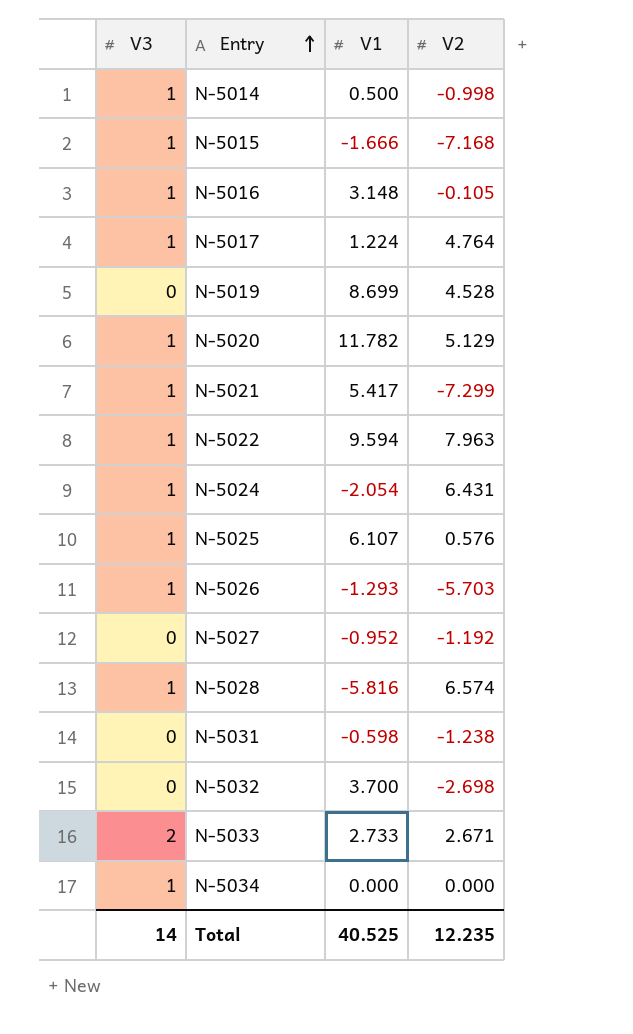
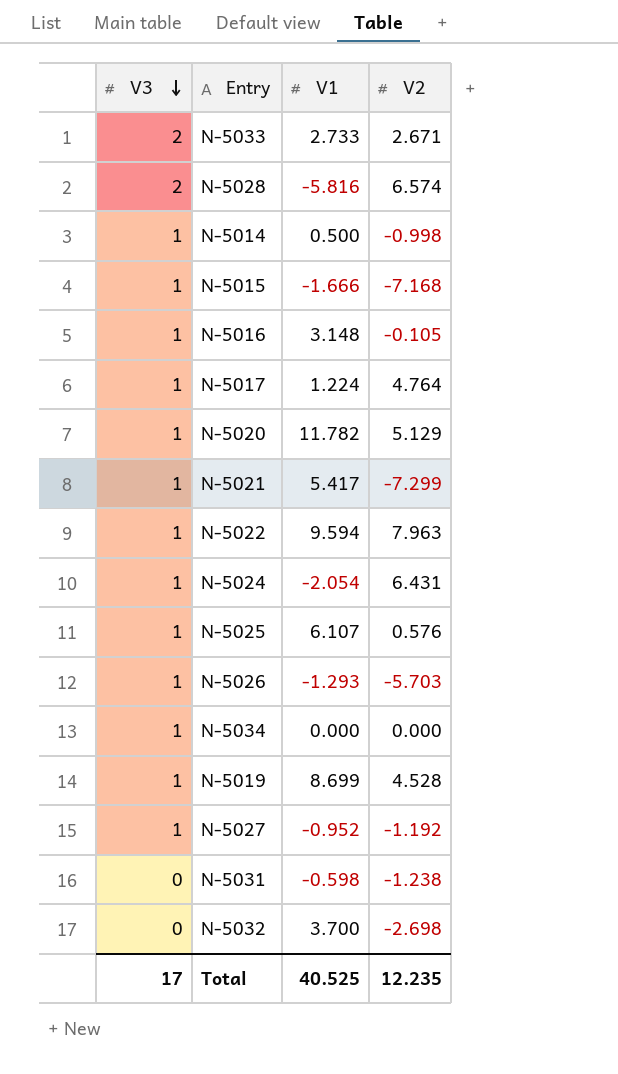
row order: Entry ascending -> V3 descending
N-5028 | V3: 1 -> 2
N-5019 | V3: 0 -> 1
N-5027 | V3: 0 -> 1
Total | V3: 14 -> 17

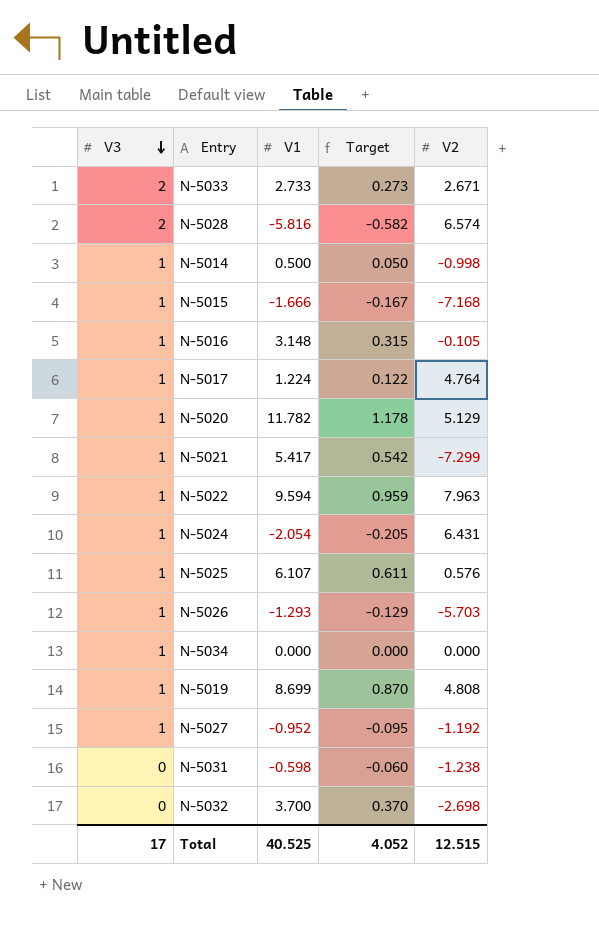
column Target | formula: none -> [V1] * 0.1
N-5019 | V2: 4.528 -> 4.808
Total | V2: 12.235 -> 12.515

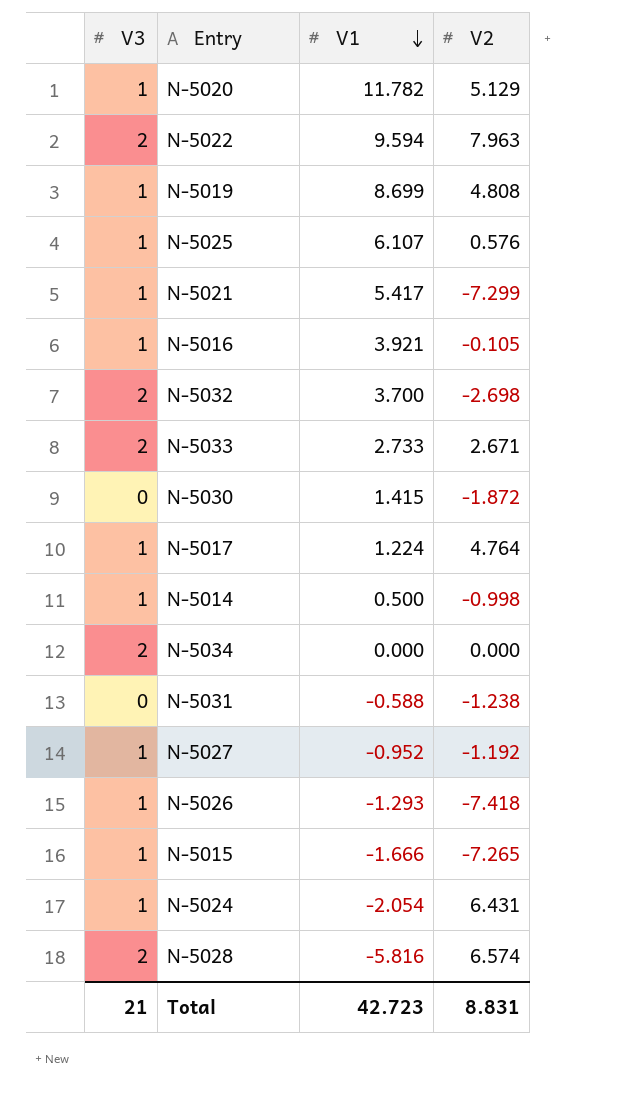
row order: V3 descending -> V1 descending
column Target | formula: [V1] * 0.1 -> none
N-5022 | V3: 1 -> 2
N-5016 | V1: 3.148 -> 3.921
N-5032 | V3: 0 -> 2
row N-5030: none -> 0 | 1.415 | -1.872
N-5034 | V3: 1 -> 2
N-5031 | V1: -0.598 -> -0.588
N-5026 | V2: -5.703 -> -7.418
N-5015 | V2: -7.168 -> -7.265
Total | V3: 17 -> 21
Total | V1: 40.525 -> 42.723
Total | V2: 12.515 -> 8.831

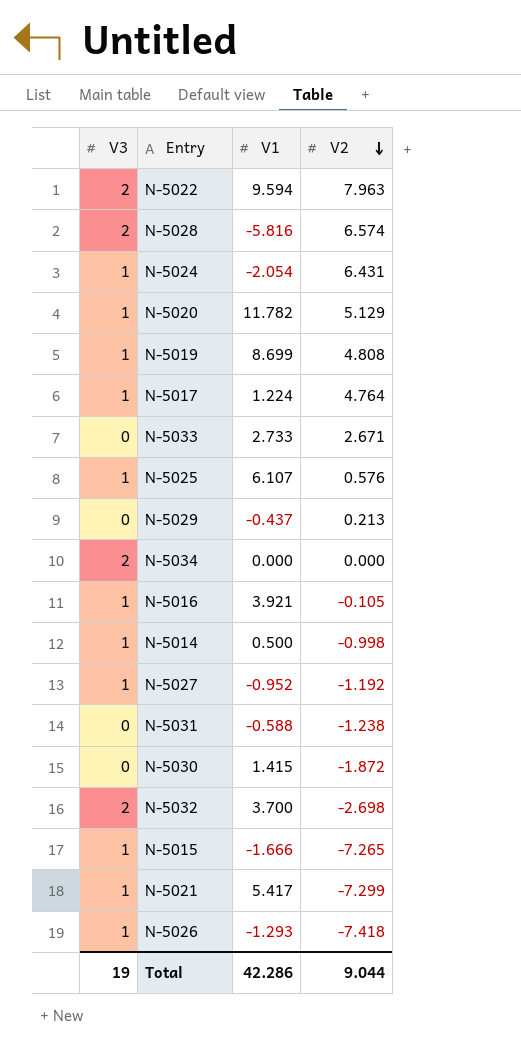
row order: V1 descending -> V2 descending
N-5033 | V3: 2 -> 0
row N-5029: none -> 0 | -0.437 | 0.213
Total | V3: 21 -> 19
Total | V1: 42.723 -> 42.286
Total | V2: 8.831 -> 9.044

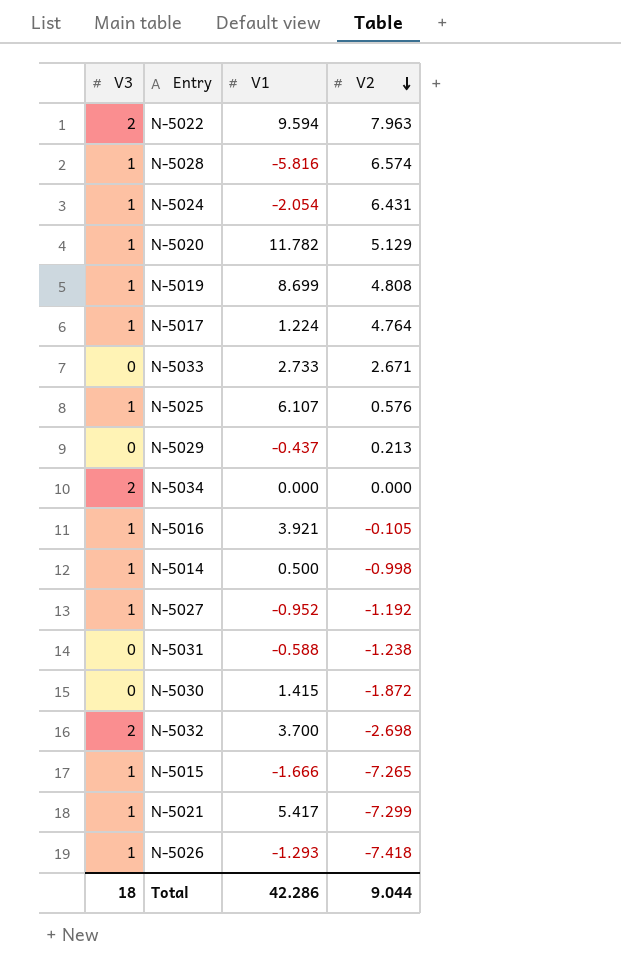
N-5028 | V3: 2 -> 1
Total | V3: 19 -> 18

